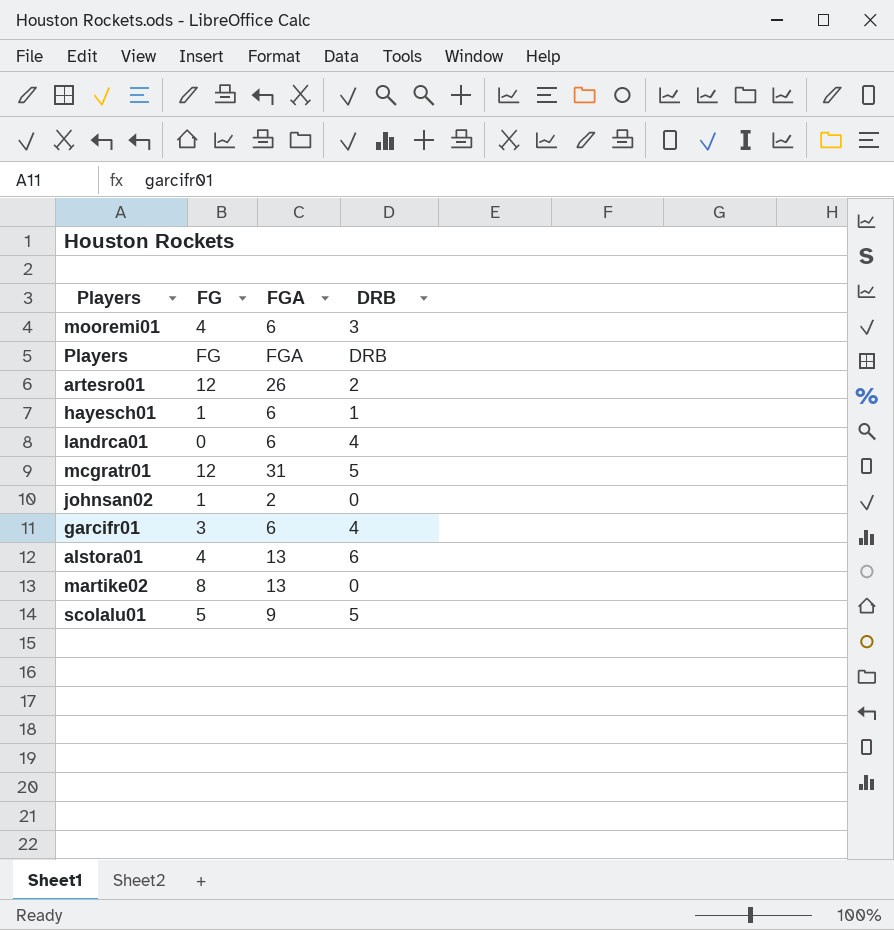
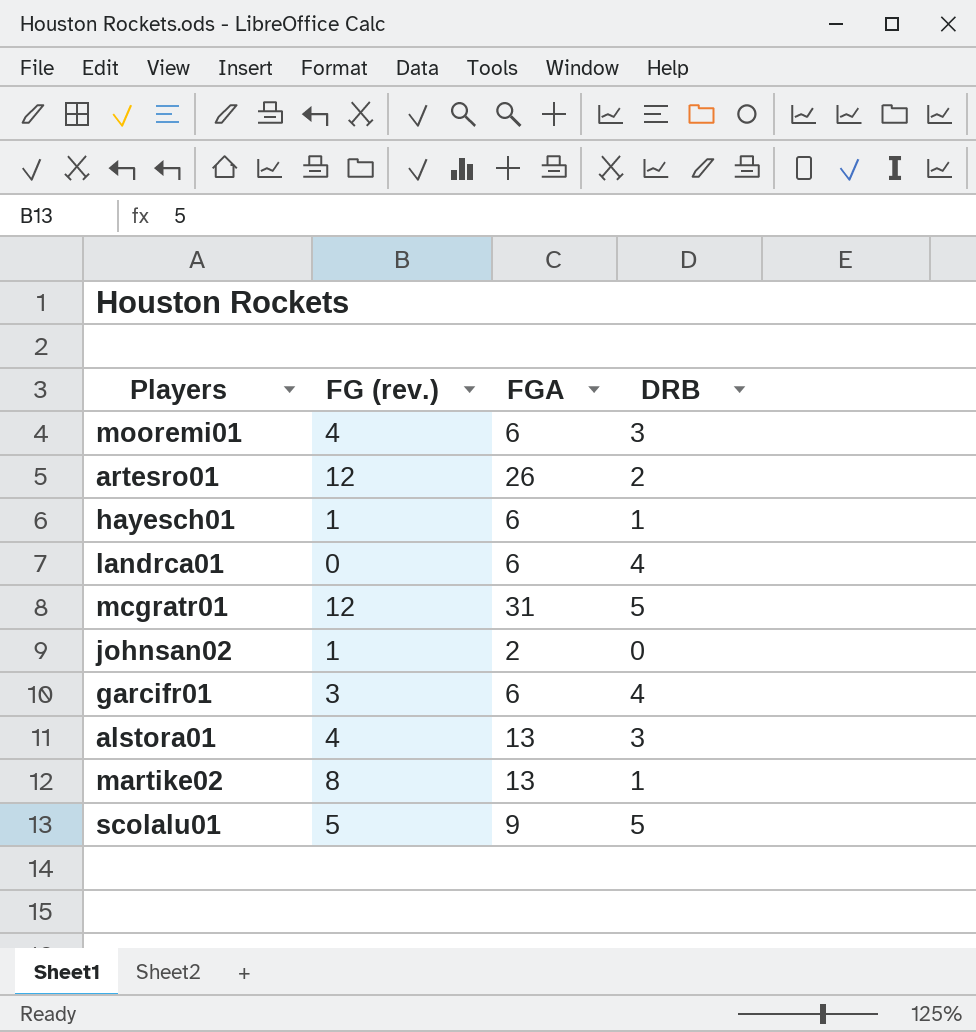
column name: FG -> FG (rev.)
row Players: FG | FGA | DRB -> none
alstora01 | DRB: 6 -> 3
martike02 | DRB: 0 -> 1

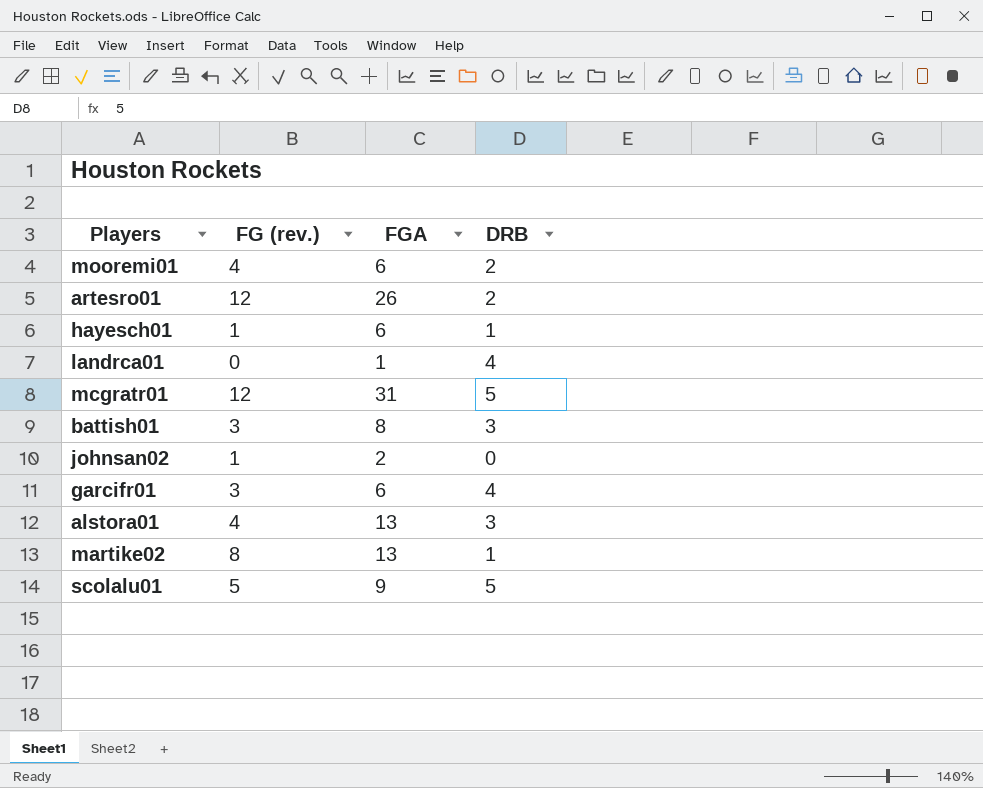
mooremi01 | DRB: 3 -> 2
landrca01 | FGA: 6 -> 1
row battish01: none -> 3 | 8 | 3

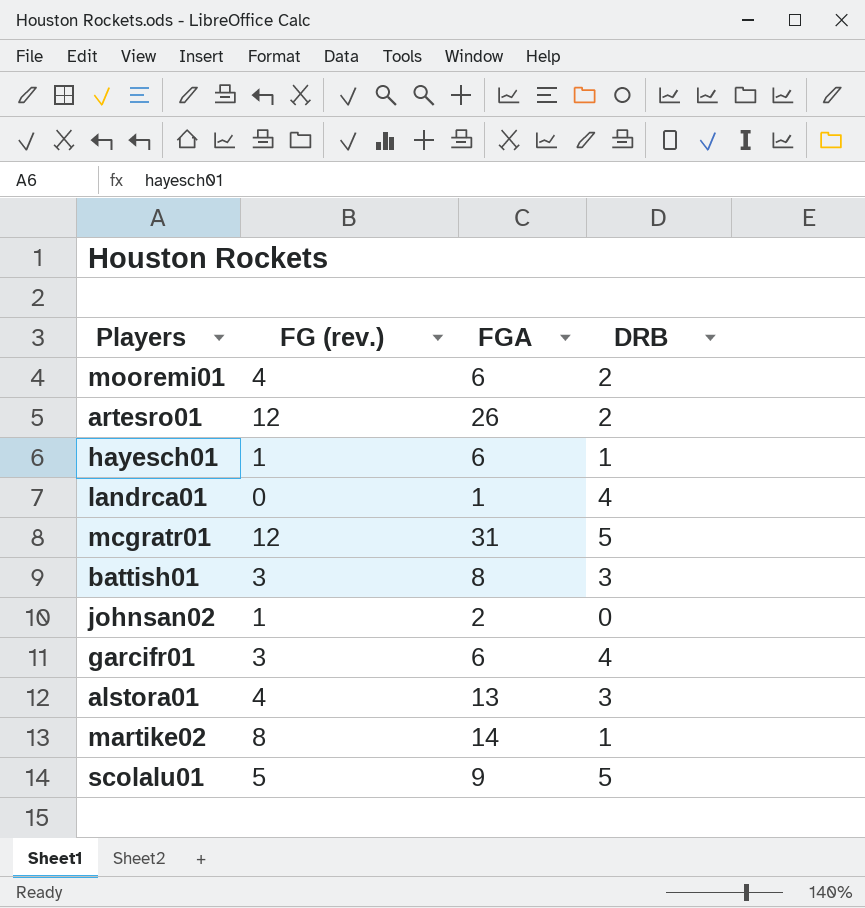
martike02 | FGA: 13 -> 14

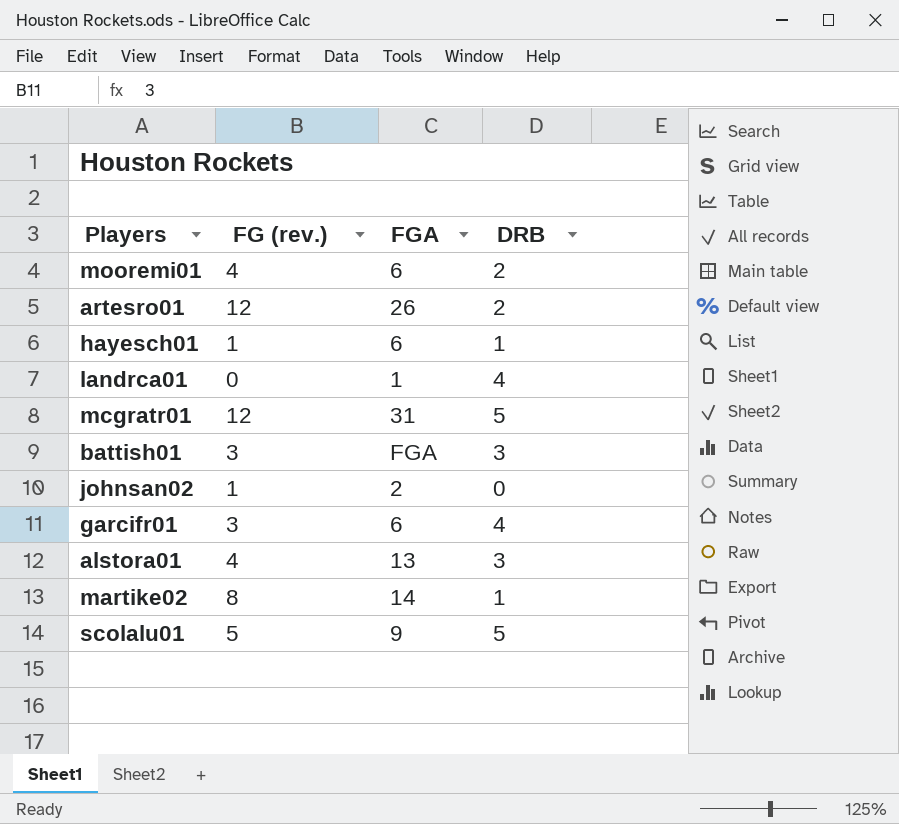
battish01 | FGA: 8 -> FGA

